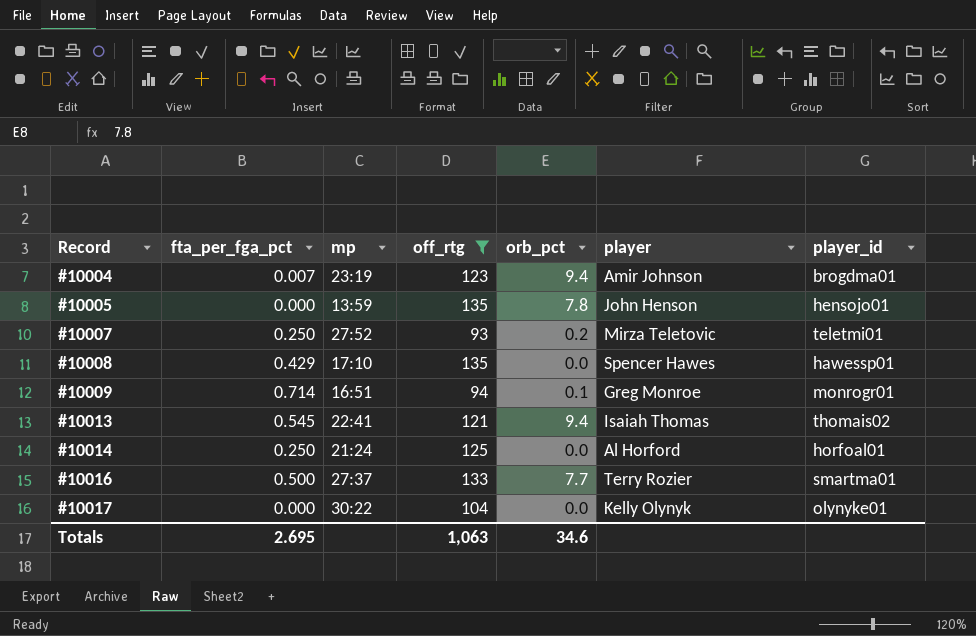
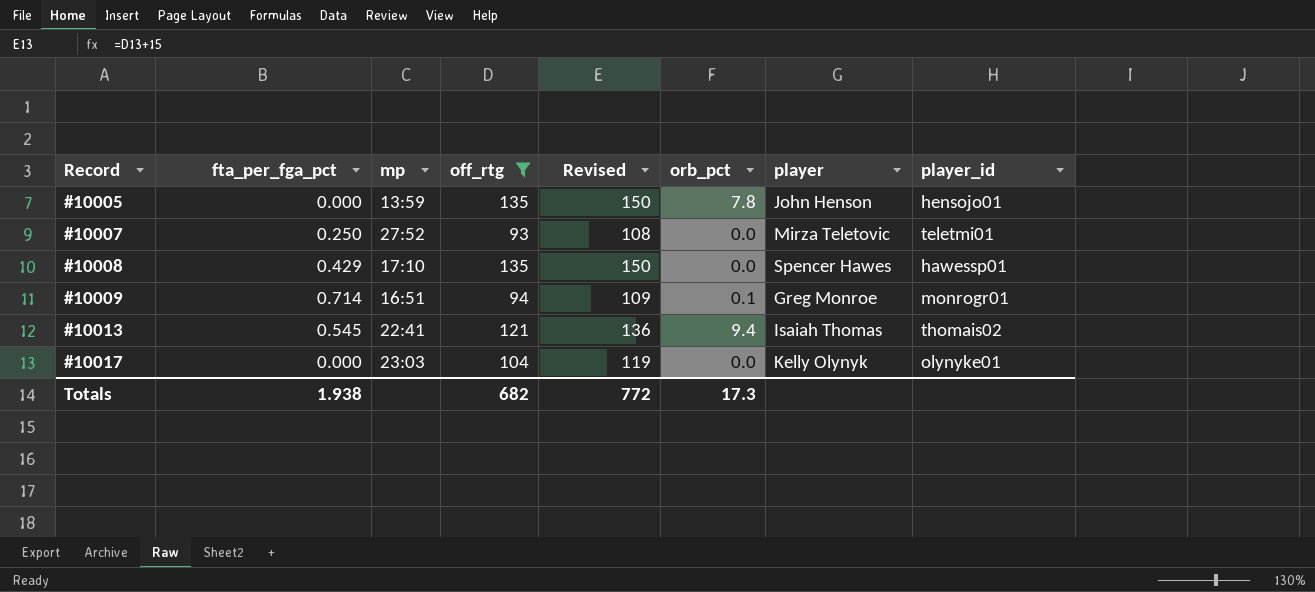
column Revised | formula: none -> [off_rtg] + 15
row #10004: 0.007 | 23:19 | 123 | 9.4 | Amir Johnson | brogdma01 -> none
row #10014: 0.250 | 21:24 | 125 | 0.0 | Al Horford | horfoal01 -> none
row #10016: 0.500 | 27:37 | 133 | 7.7 | Terry Rozier | smartma01 -> none
#10007 | orb_pct: 0.2 -> 0.0
#10017 | mp: 30:22 -> 23:03
Totals | fta_per_fga_pct: 2.695 -> 1.938
Totals | off_rtg: 1,063 -> 682
Totals | orb_pct: 34.6 -> 17.3

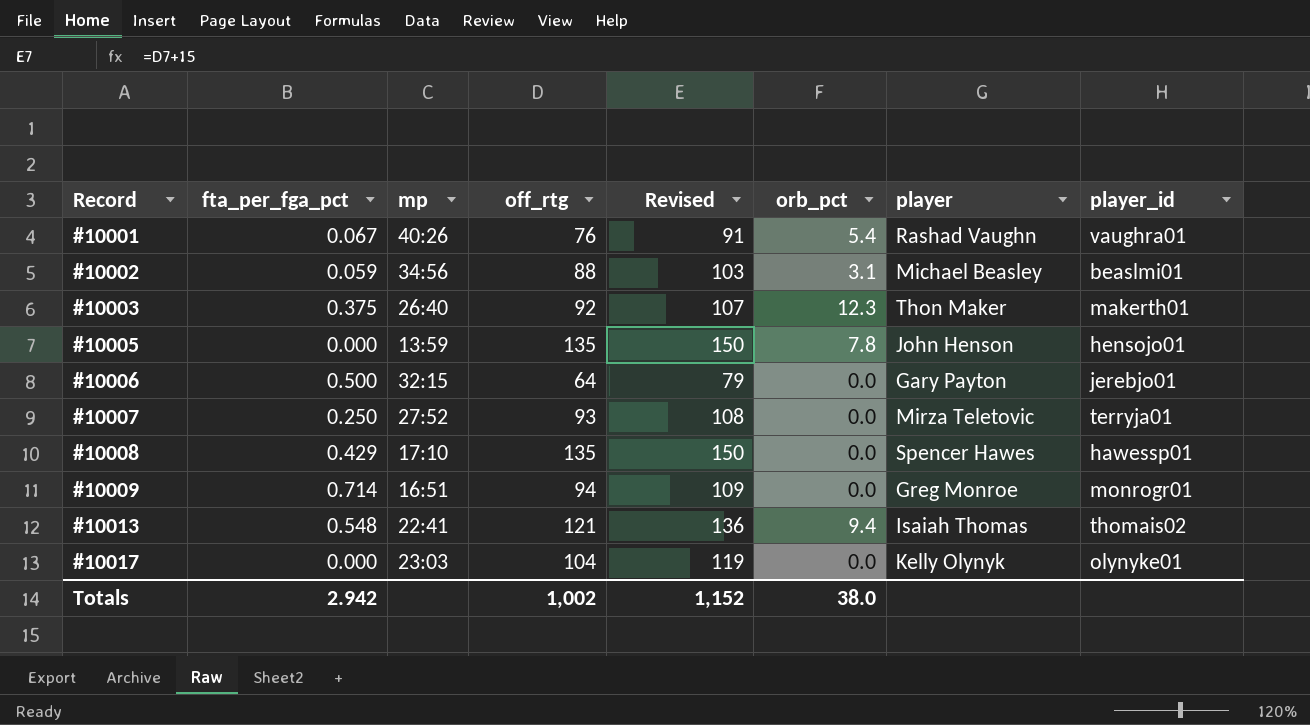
filter: off_rtg >= 93 -> none
#10007 | player_id: teletmi01 -> terryja01
#10009 | orb_pct: 0.1 -> 0.0
#10013 | fta_per_fga_pct: 0.545 -> 0.548
Totals | fta_per_fga_pct: 1.938 -> 2.942
Totals | off_rtg: 682 -> 1,002
Totals | Revised: 772 -> 1,152
Totals | orb_pct: 17.3 -> 38.0

